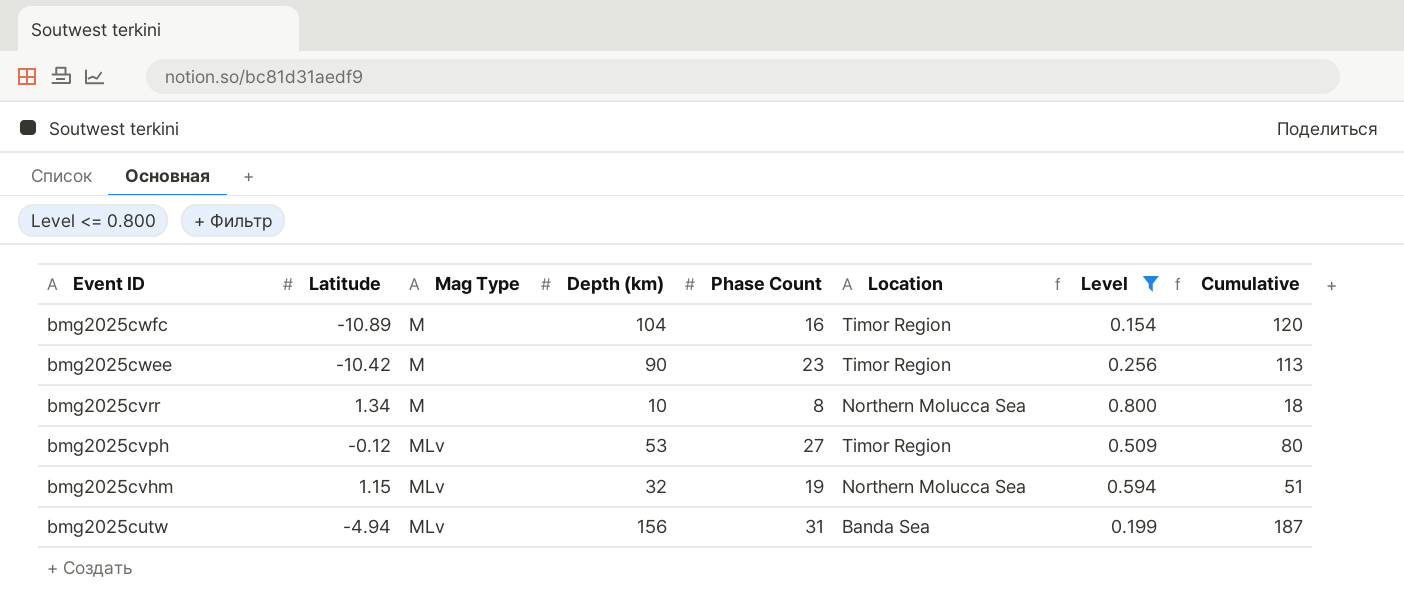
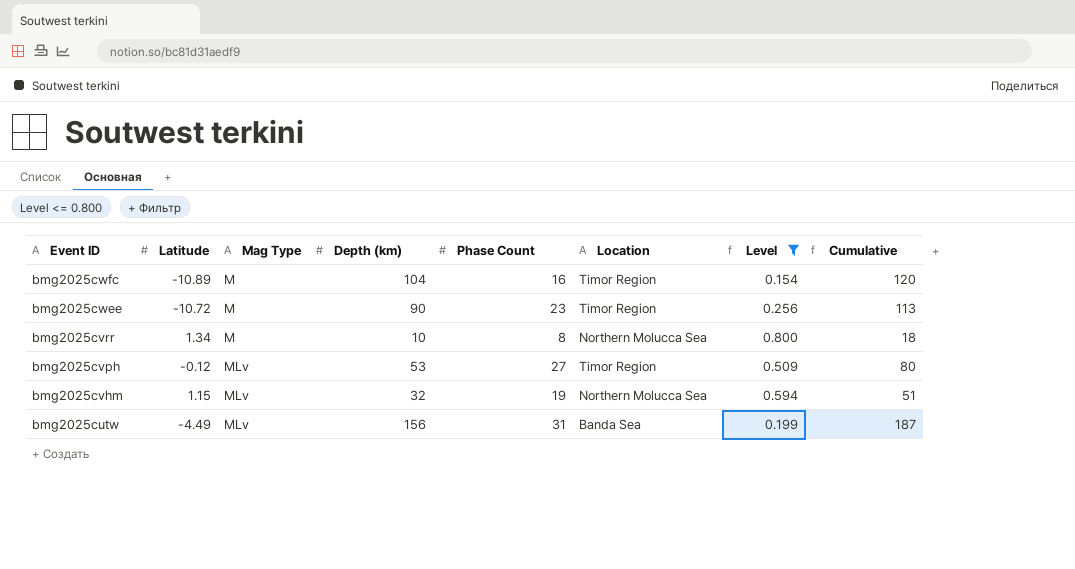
bmg2025cwee | Latitude: -10.42 -> -10.72
bmg2025cutw | Latitude: -4.94 -> -4.49

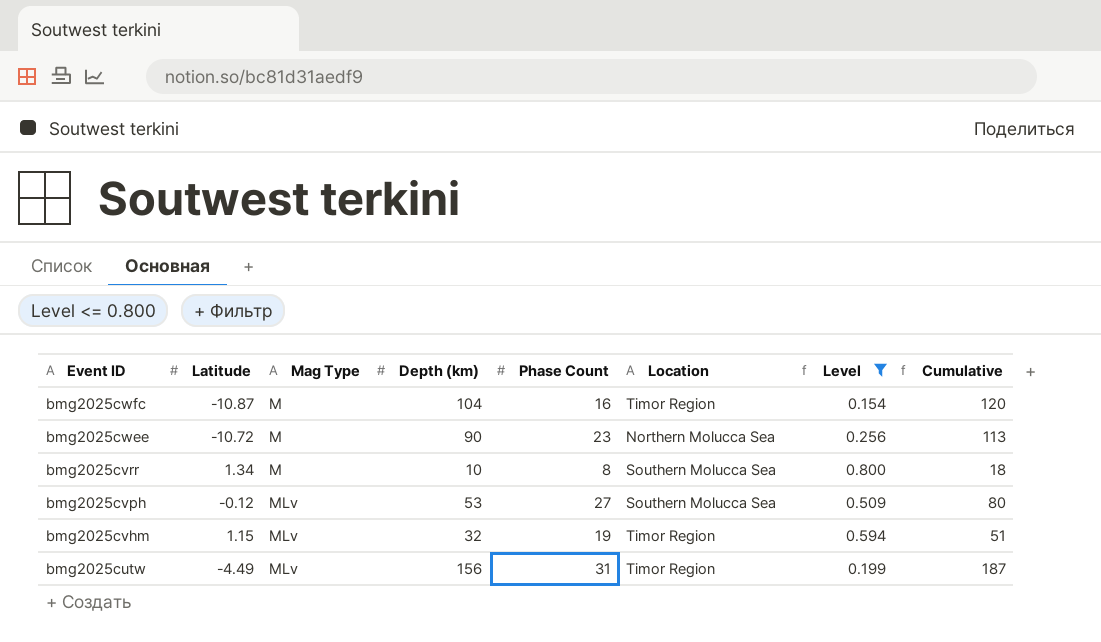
bmg2025cwfc | Latitude: -10.89 -> -10.87
bmg2025cwee | Location: Timor Region -> Northern Molucca Sea
bmg2025cvrr | Location: Northern Molucca Sea -> Southern Molucca Sea
bmg2025cvph | Location: Timor Region -> Southern Molucca Sea
bmg2025cvhm | Location: Northern Molucca Sea -> Timor Region
bmg2025cutw | Location: Banda Sea -> Timor Region

